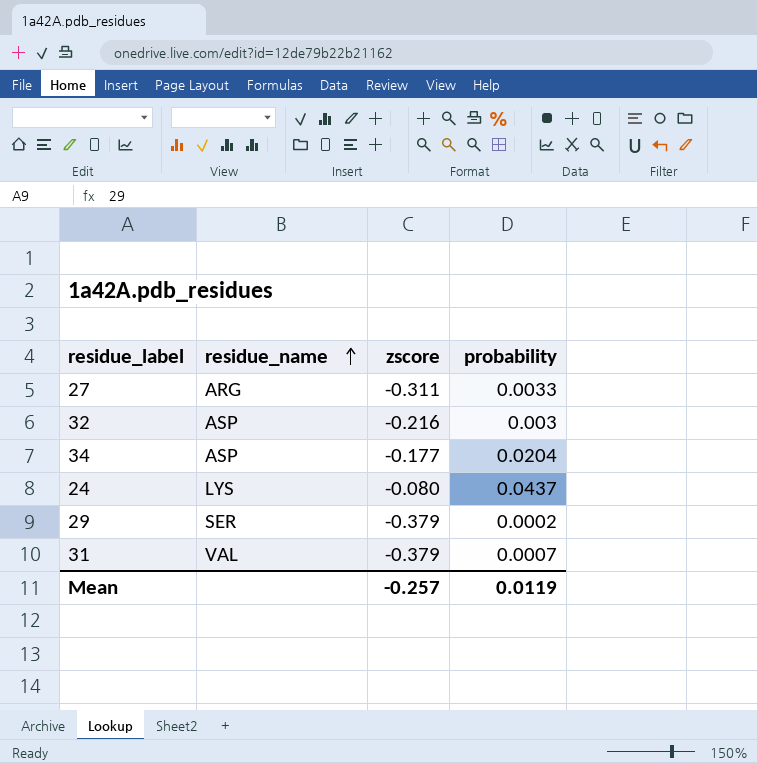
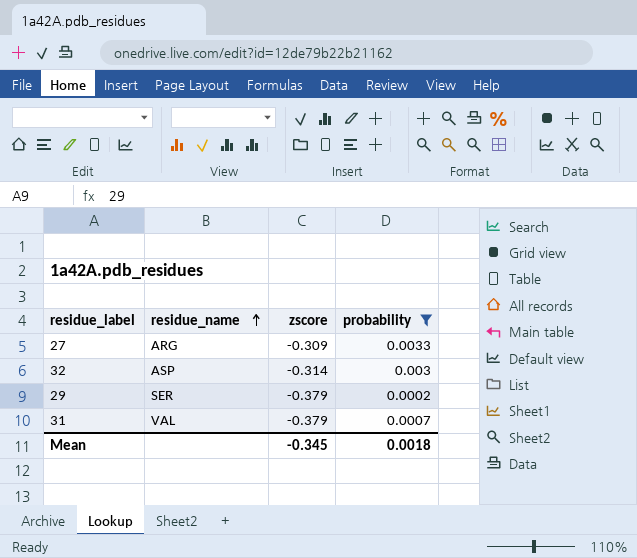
filter: none -> probability <= 0.0033
27 | zscore: -0.311 -> -0.309
32 | zscore: -0.216 -> -0.314
Mean | zscore: -0.257 -> -0.345
Mean | probability: 0.0119 -> 0.0018

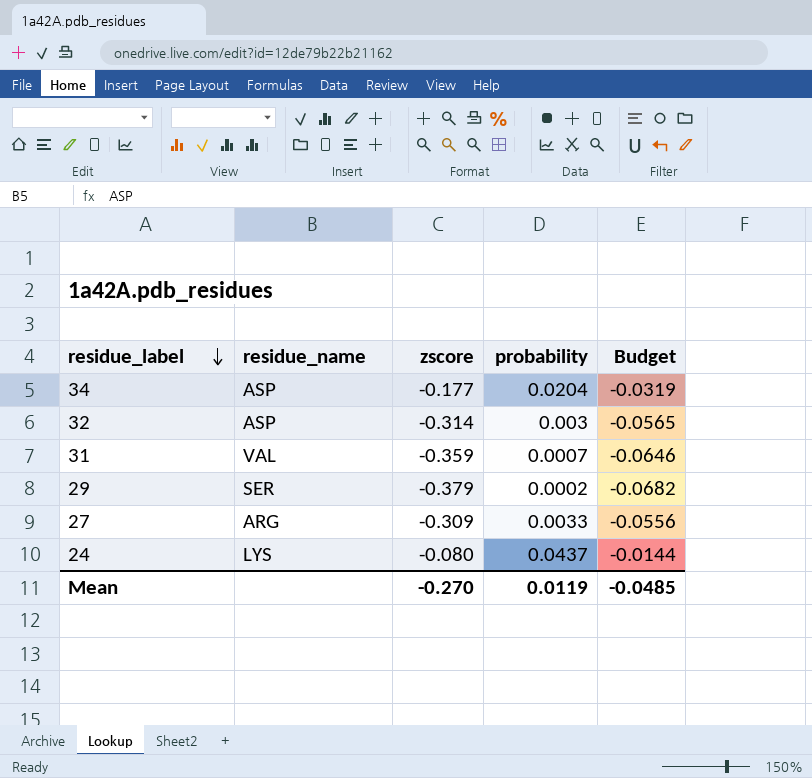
filter: probability <= 0.0033 -> none
row order: residue_name ascending -> residue_label descending
column Budget | formula: none -> [zscore] * 0.18
31 | zscore: -0.379 -> -0.359
Mean | zscore: -0.345 -> -0.270
Mean | probability: 0.0018 -> 0.0119

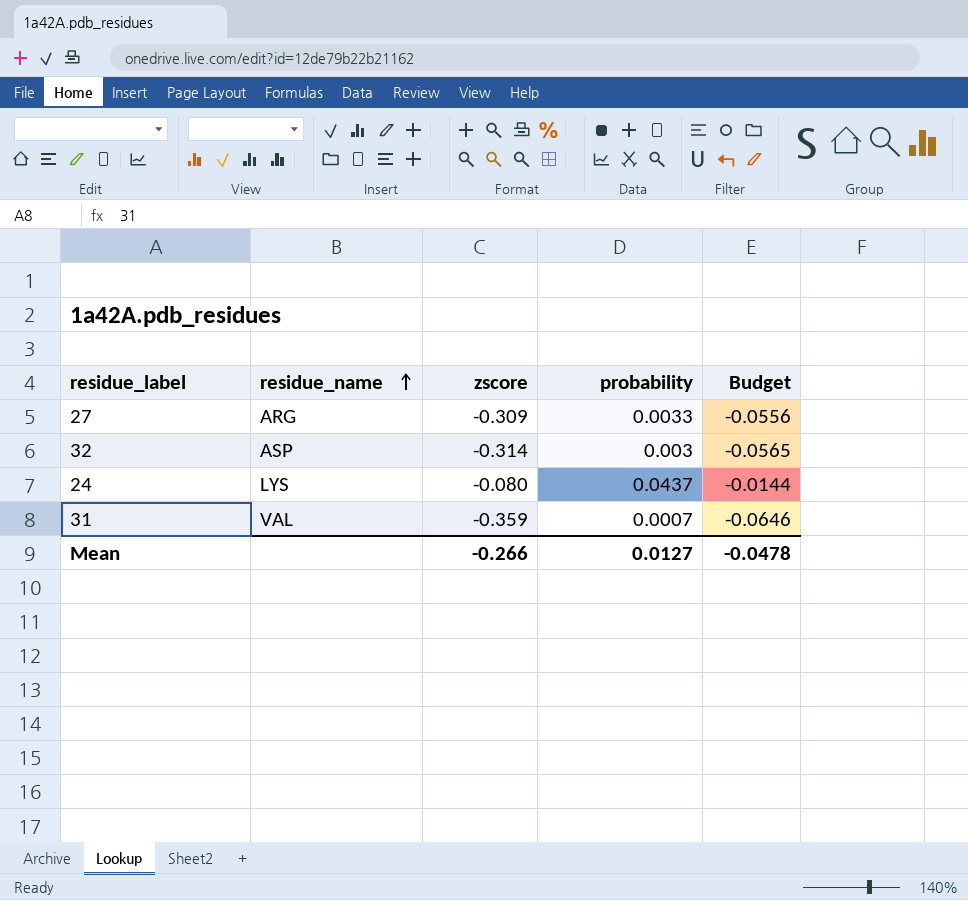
row order: residue_label descending -> residue_name ascending
row 34: ASP | -0.177 | 0.0204 | -0.0319 -> none
row 29: SER | -0.379 | 0.0002 | -0.0682 -> none
Mean | zscore: -0.270 -> -0.266
Mean | probability: 0.0119 -> 0.0127
Mean | Budget: -0.0485 -> -0.0478

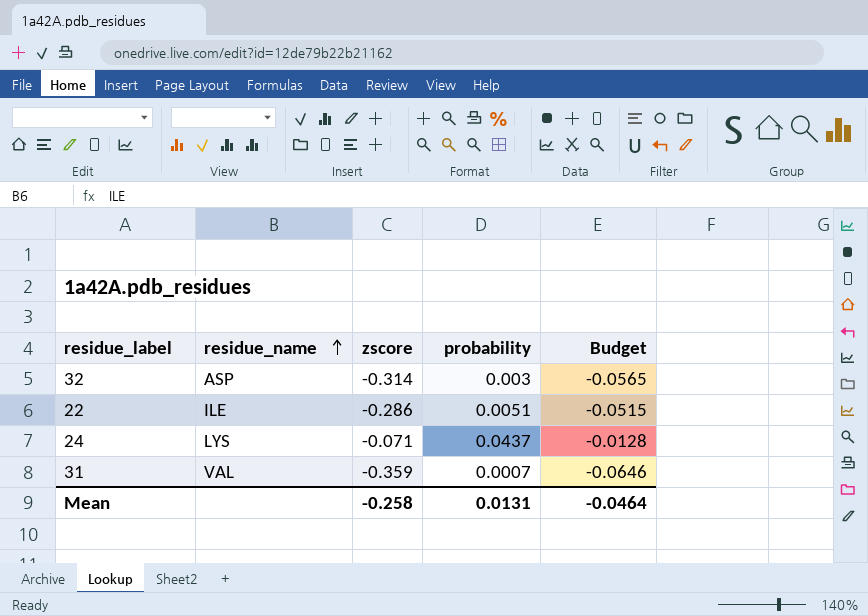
row 27: ARG | -0.309 | 0.0033 | -0.0556 -> none
row 22: none -> ILE | -0.286 | 0.0051 | -0.0515
24 | zscore: -0.080 -> -0.071
24 | Budget: -0.0144 -> -0.0128
Mean | zscore: -0.266 -> -0.258
Mean | probability: 0.0127 -> 0.0131
Mean | Budget: -0.0478 -> -0.0464

